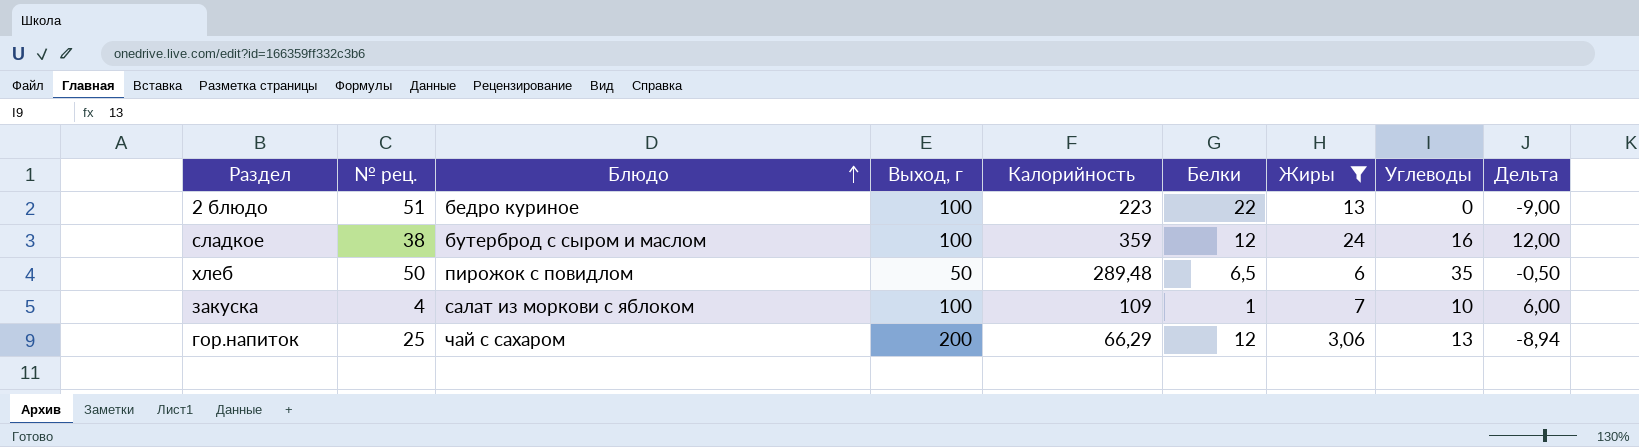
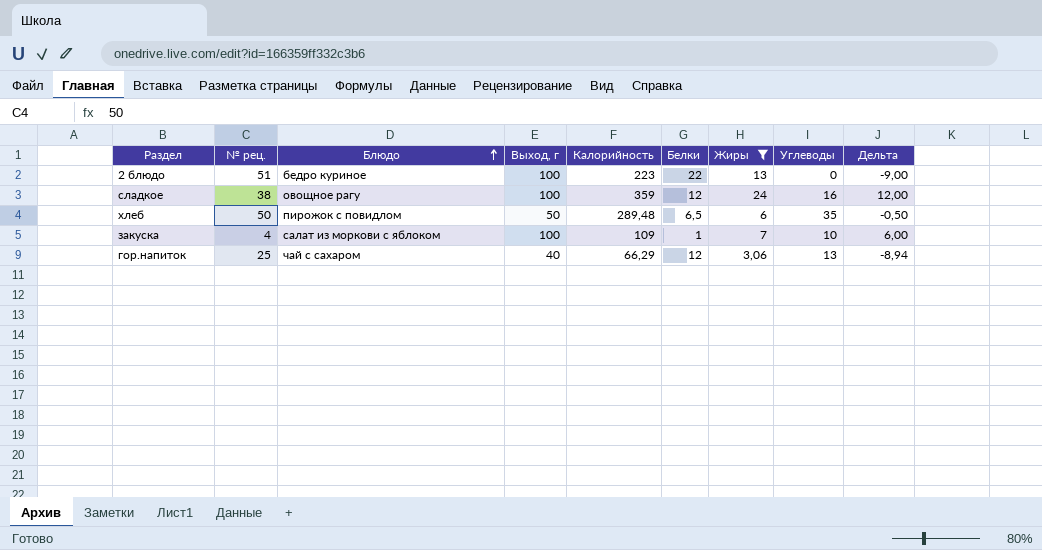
сладкое | Блюдо: бутерброд с сыром и маслом -> овощное рагу
гор.напиток | Выход, г: 200 -> 40

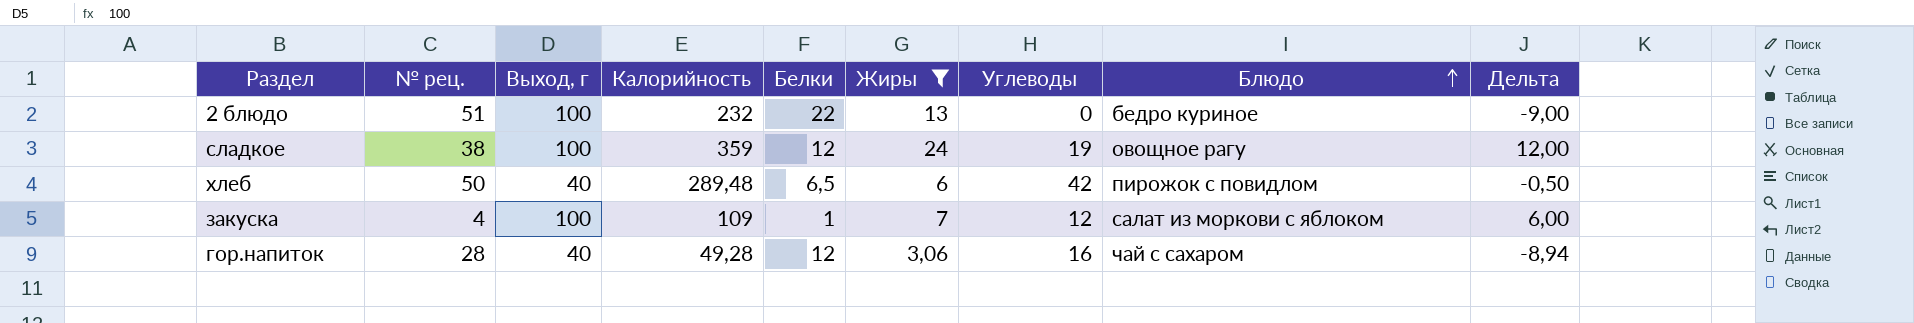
column Блюдо | position: 3 -> 8
2 блюдо | Калорийность: 223 -> 232
сладкое | Углеводы: 16 -> 19
хлеб | Выход, г: 50 -> 40
хлеб | Углеводы: 35 -> 42
закуска | Углеводы: 10 -> 12
гор.напиток | № рец.: 25 -> 28
гор.напиток | Калорийность: 66,29 -> 49,28
гор.напиток | Углеводы: 13 -> 16

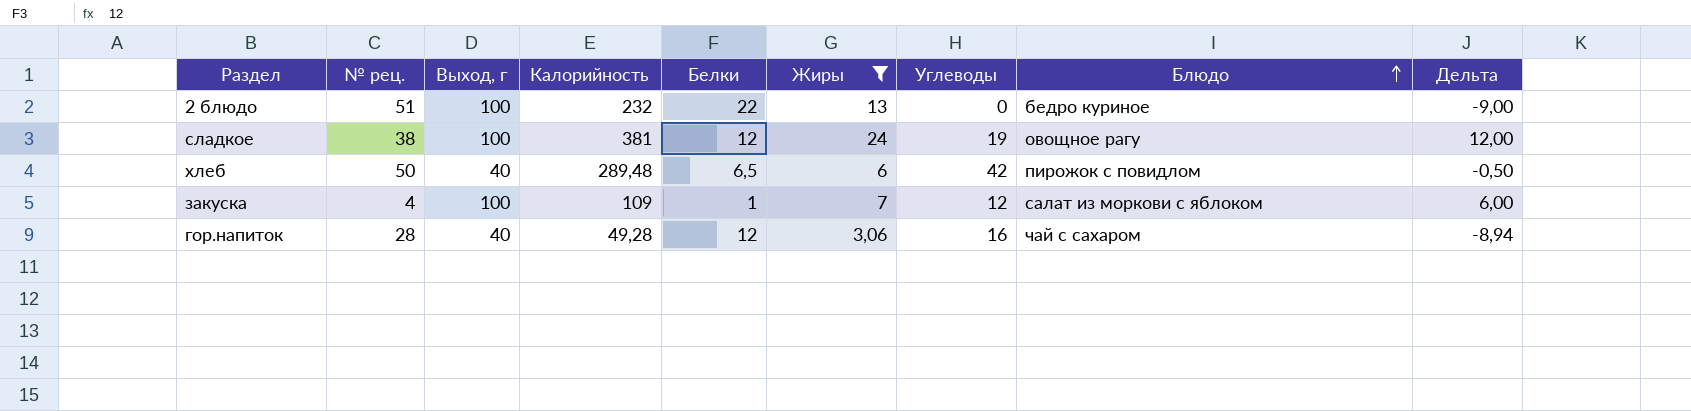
сладкое | Калорийность: 359 -> 381

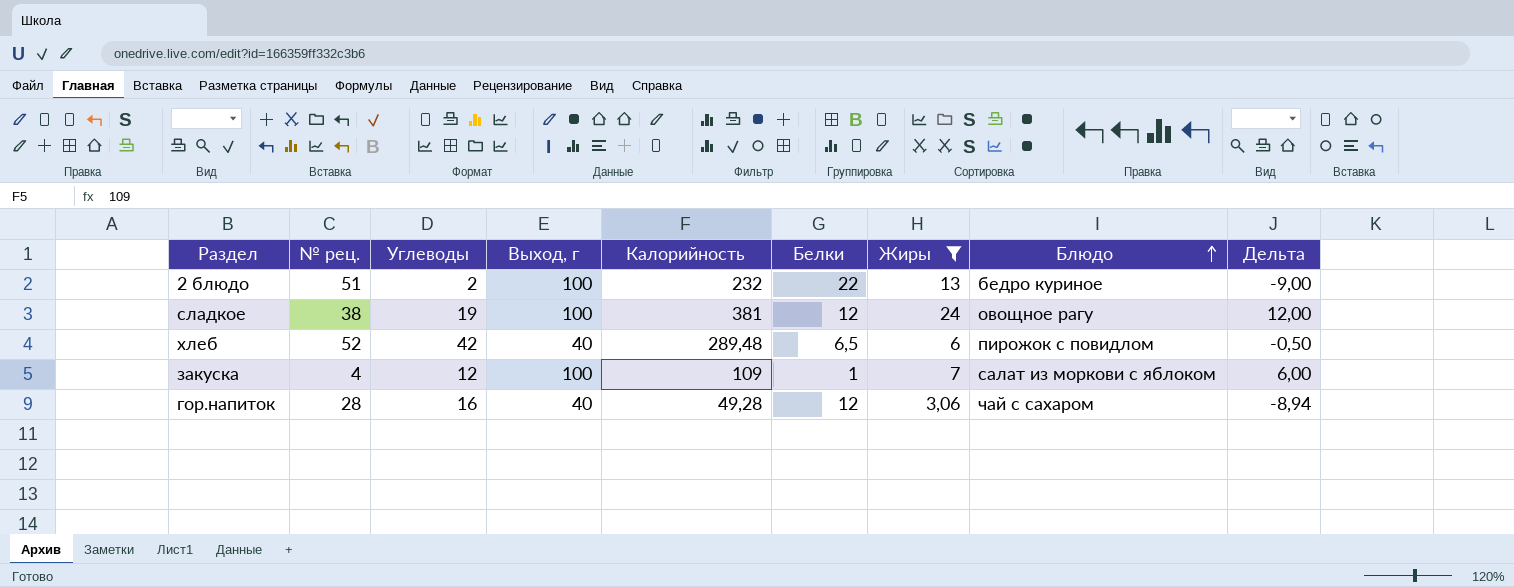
column Углеводы | position: 7 -> 3
2 блюдо | Углеводы: 0 -> 2
хлеб | № рец.: 50 -> 52

